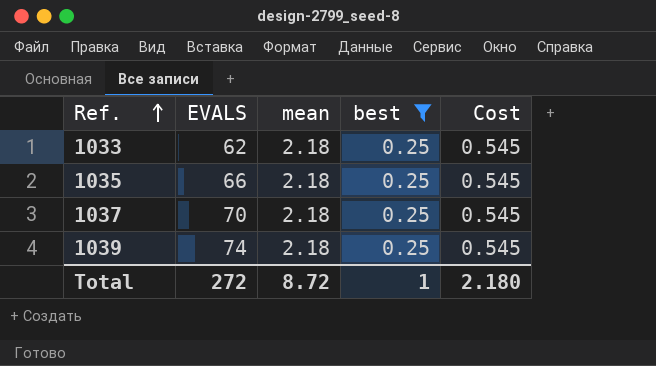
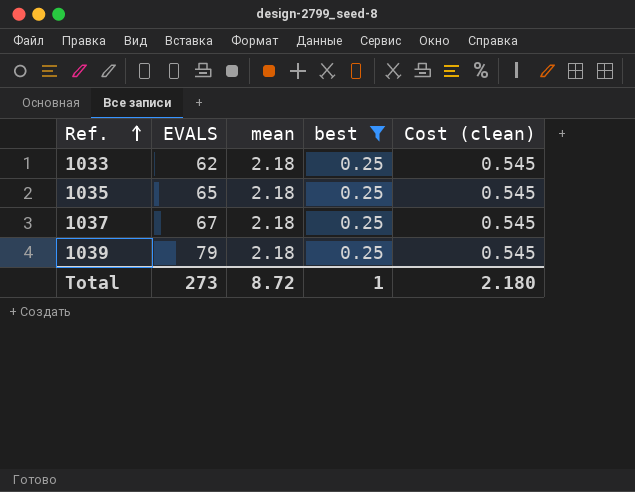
column name: Cost -> Cost (clean)
1035 | EVALS: 66 -> 65
1037 | EVALS: 70 -> 67
1039 | EVALS: 74 -> 79
Total | EVALS: 272 -> 273

